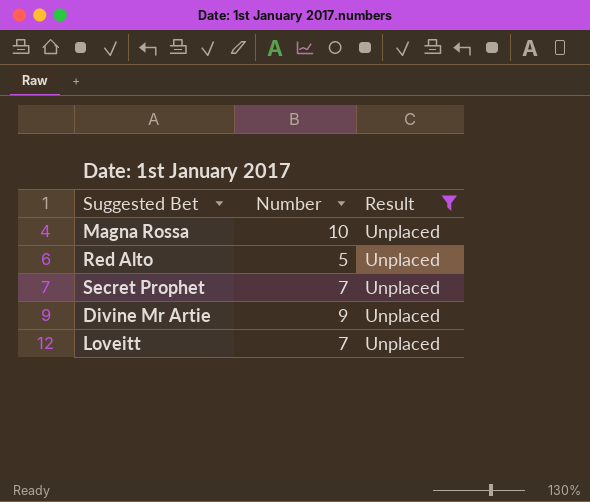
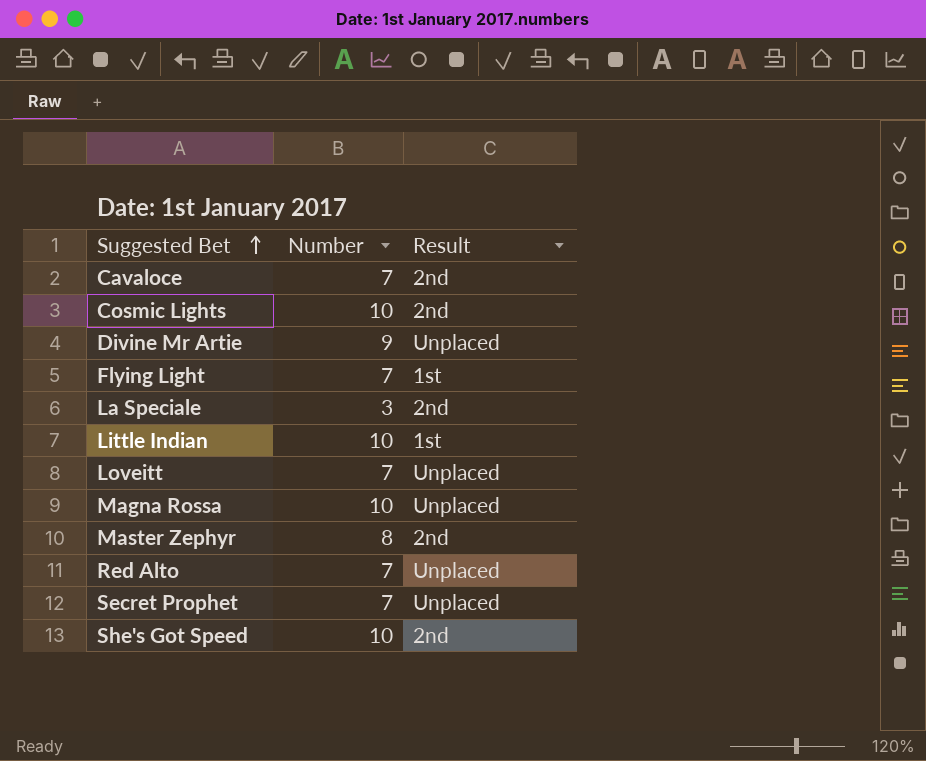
filter: Result = Unplaced -> none
row order: none -> Suggested Bet ascending
Red Alto | Number: 5 -> 7

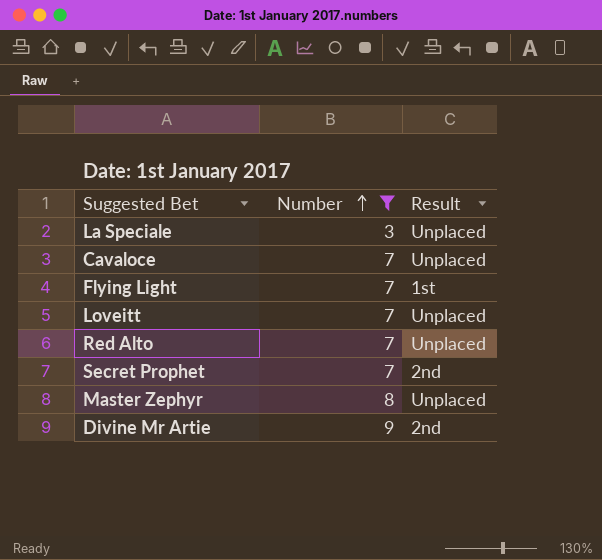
filter: none -> Number != 10
row order: Suggested Bet ascending -> Number ascending
La Speciale | Result: 2nd -> Unplaced
Cavaloce | Result: 2nd -> Unplaced
Secret Prophet | Result: Unplaced -> 2nd
Master Zephyr | Result: 2nd -> Unplaced
Divine Mr Artie | Result: Unplaced -> 2nd

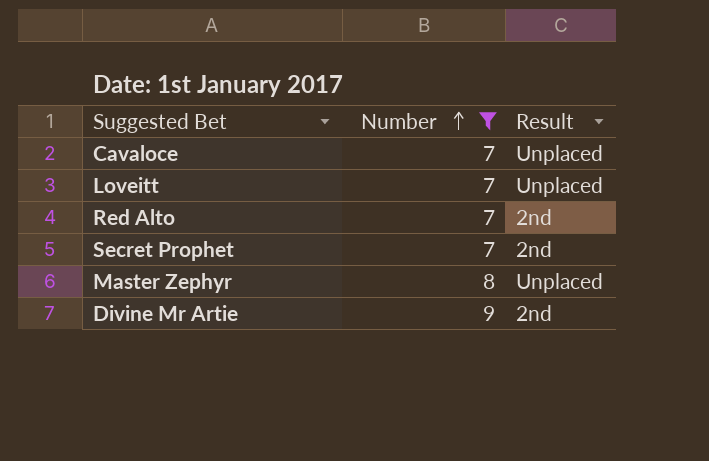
row La Speciale: 3 | Unplaced -> none
row Flying Light: 7 | 1st -> none
Red Alto | Result: Unplaced -> 2nd

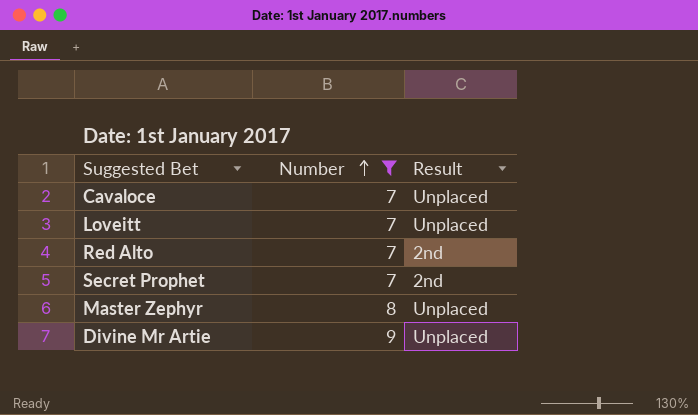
Divine Mr Artie | Result: 2nd -> Unplaced

